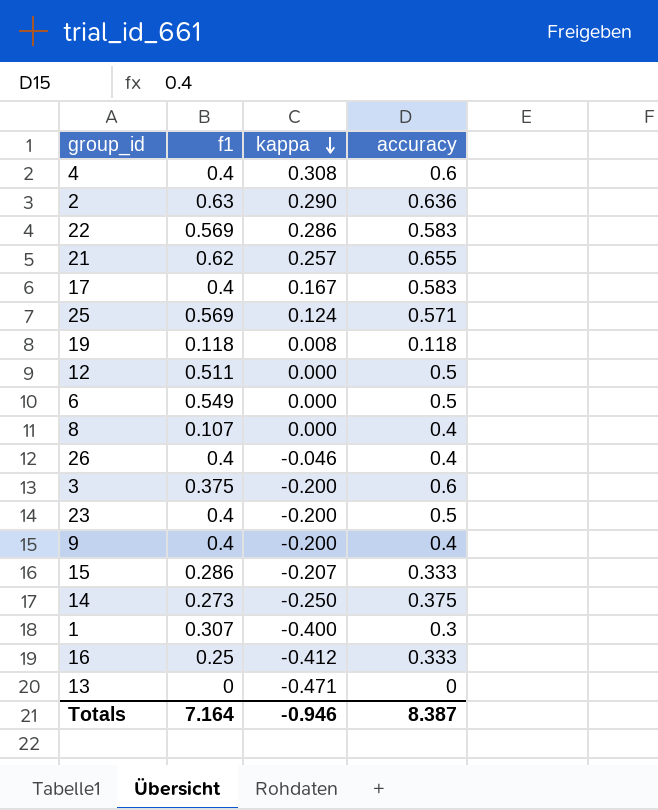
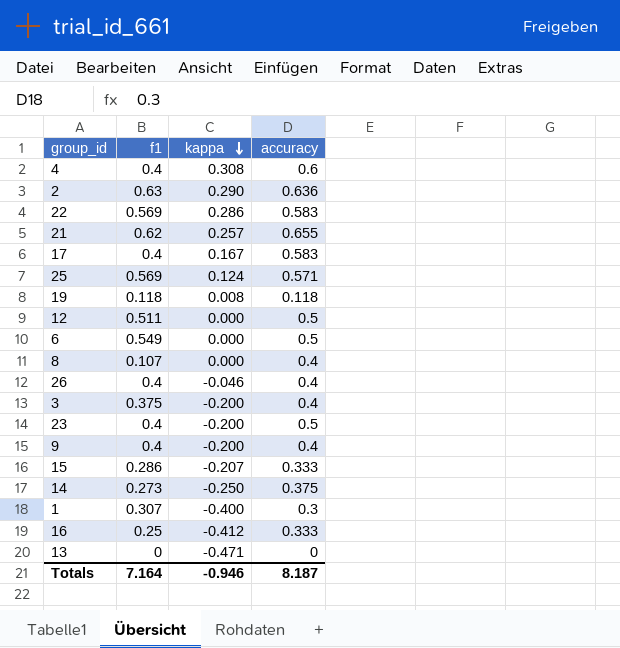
3 | accuracy: 0.6 -> 0.4
Totals | accuracy: 8.387 -> 8.187

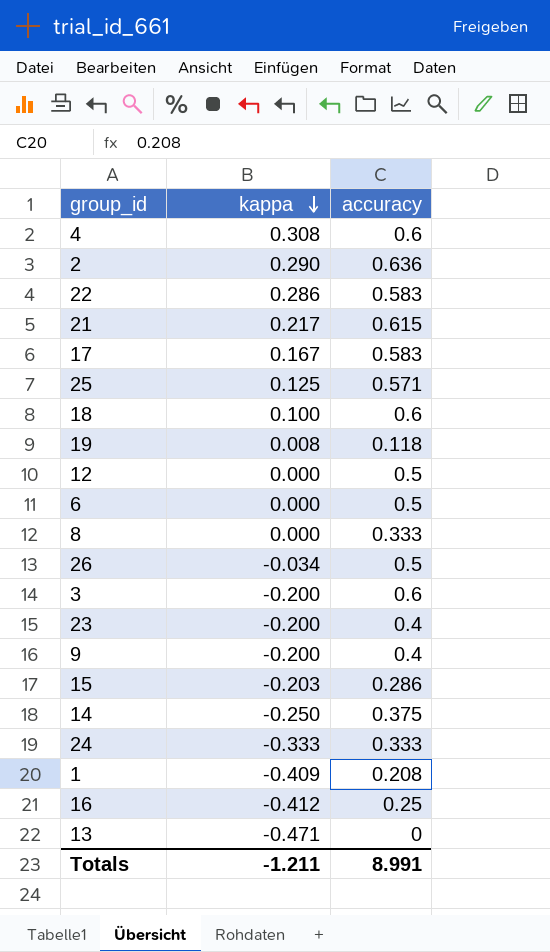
column f1 | position: 2 -> none
21 | kappa: 0.257 -> 0.217
21 | accuracy: 0.655 -> 0.615
25 | kappa: 0.124 -> 0.125
row 18: none -> 0.100 | 0.6
8 | accuracy: 0.4 -> 0.333
26 | kappa: -0.046 -> -0.034
26 | accuracy: 0.4 -> 0.5
3 | accuracy: 0.4 -> 0.6
23 | accuracy: 0.5 -> 0.4
15 | kappa: -0.207 -> -0.203
15 | accuracy: 0.333 -> 0.286
row 24: none -> -0.333 | 0.333
1 | kappa: -0.400 -> -0.409
1 | accuracy: 0.3 -> 0.208
16 | accuracy: 0.333 -> 0.25
Totals | kappa: -0.946 -> -1.211
Totals | accuracy: 8.187 -> 8.991

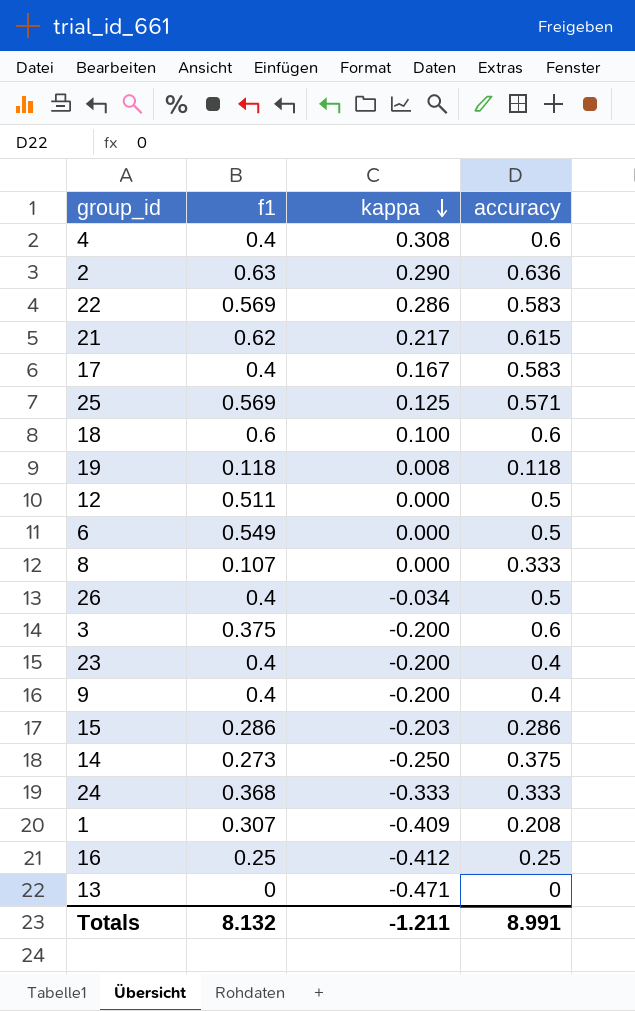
column f1 | position: none -> 2

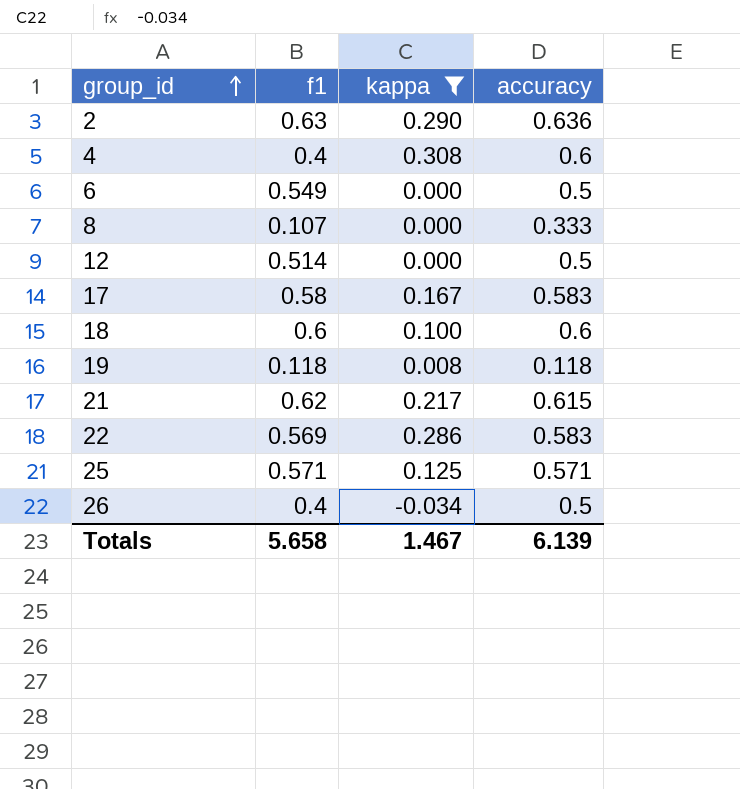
filter: none -> kappa >= -0.034
row order: kappa descending -> group_id ascending
12 | f1: 0.511 -> 0.514
17 | f1: 0.4 -> 0.58
25 | f1: 0.569 -> 0.571
Totals | f1: 8.132 -> 5.658
Totals | kappa: -1.211 -> 1.467
Totals | accuracy: 8.991 -> 6.139

